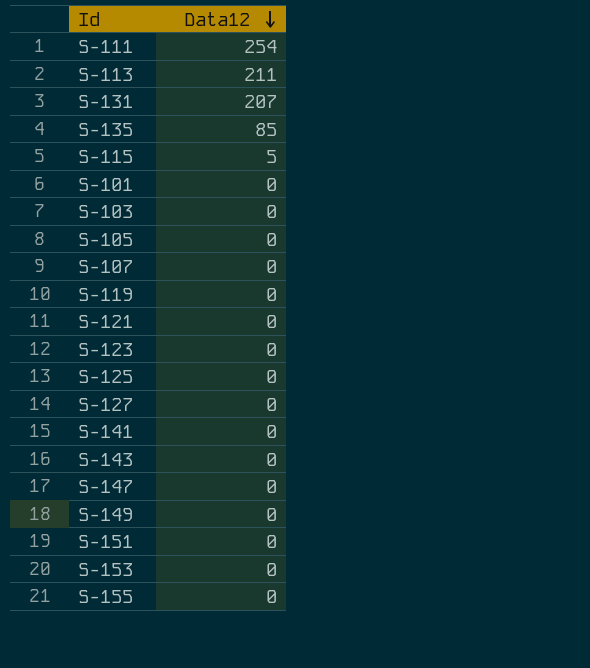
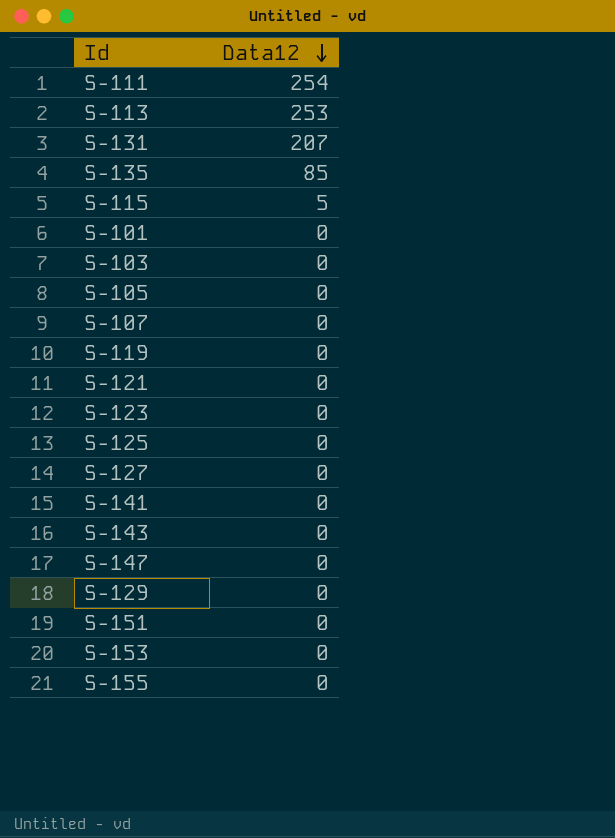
row S-149: 0 -> none
S-113 | Data12: 211 -> 253
row S-129: none -> 0

